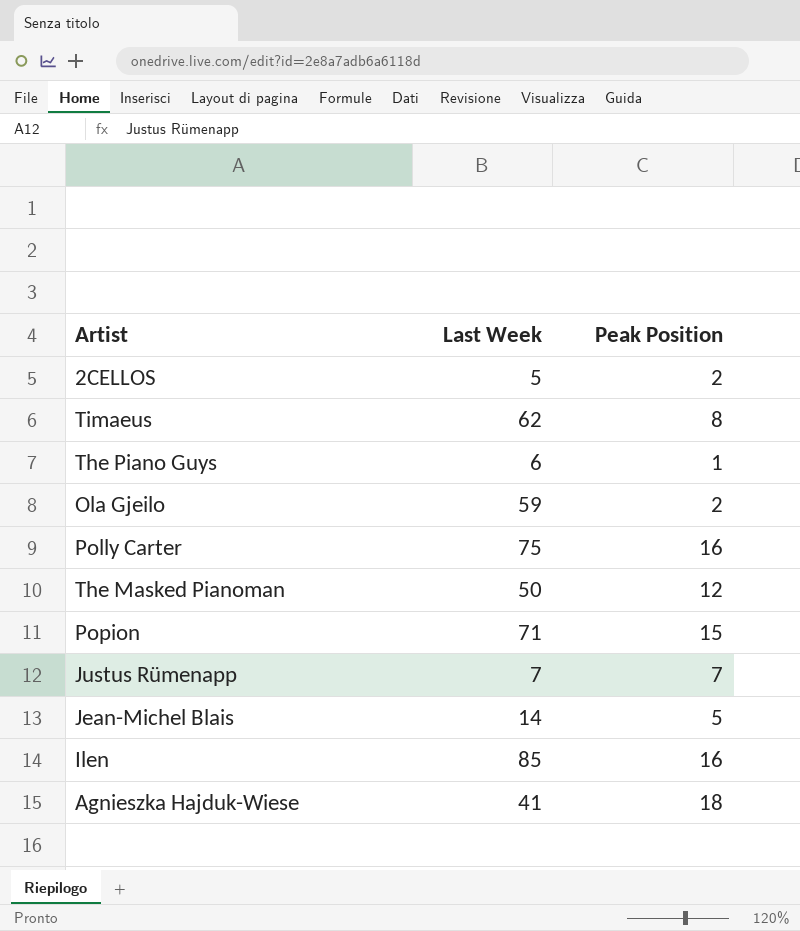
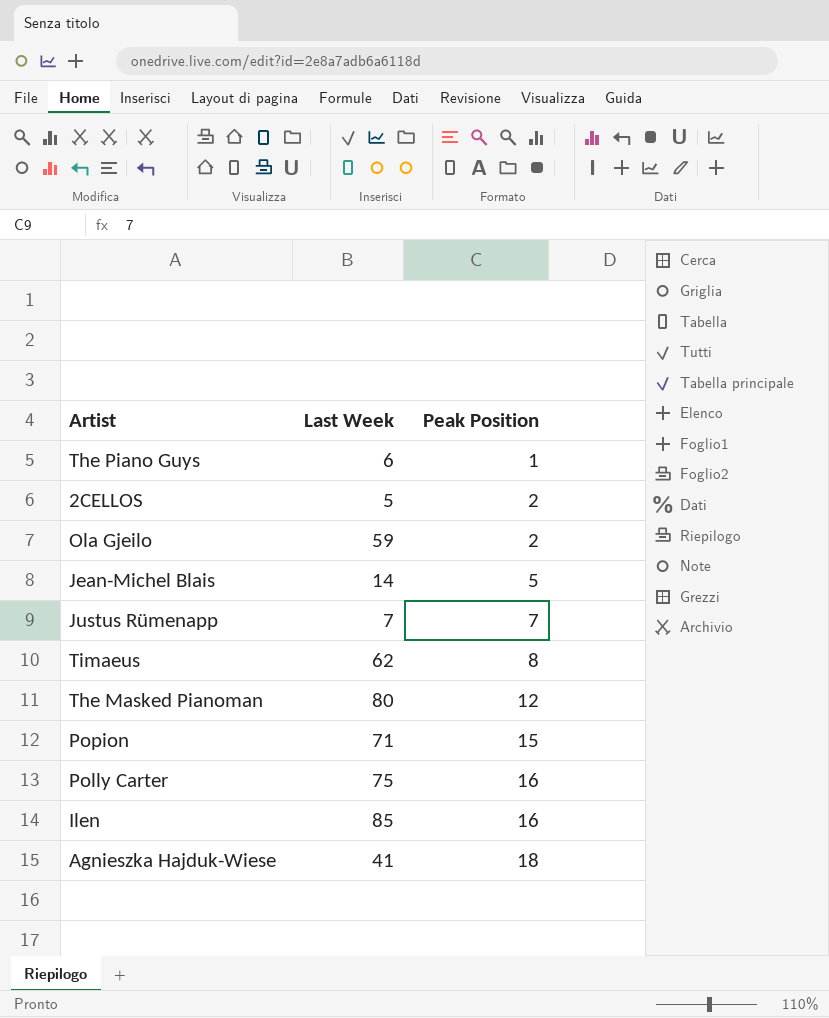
row order: none -> Peak Position ascending
The Masked Pianoman | Last Week: 50 -> 80

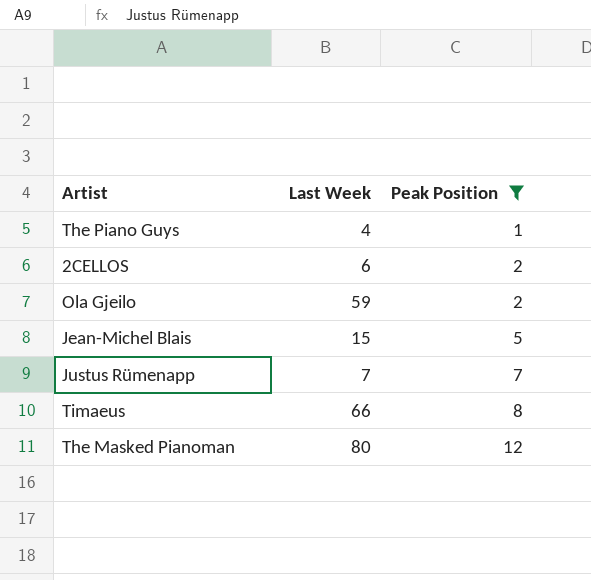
filter: none -> Peak Position <= 12
The Piano Guys | Last Week: 6 -> 4
2CELLOS | Last Week: 5 -> 6
Jean-Michel Blais | Last Week: 14 -> 15
Timaeus | Last Week: 62 -> 66

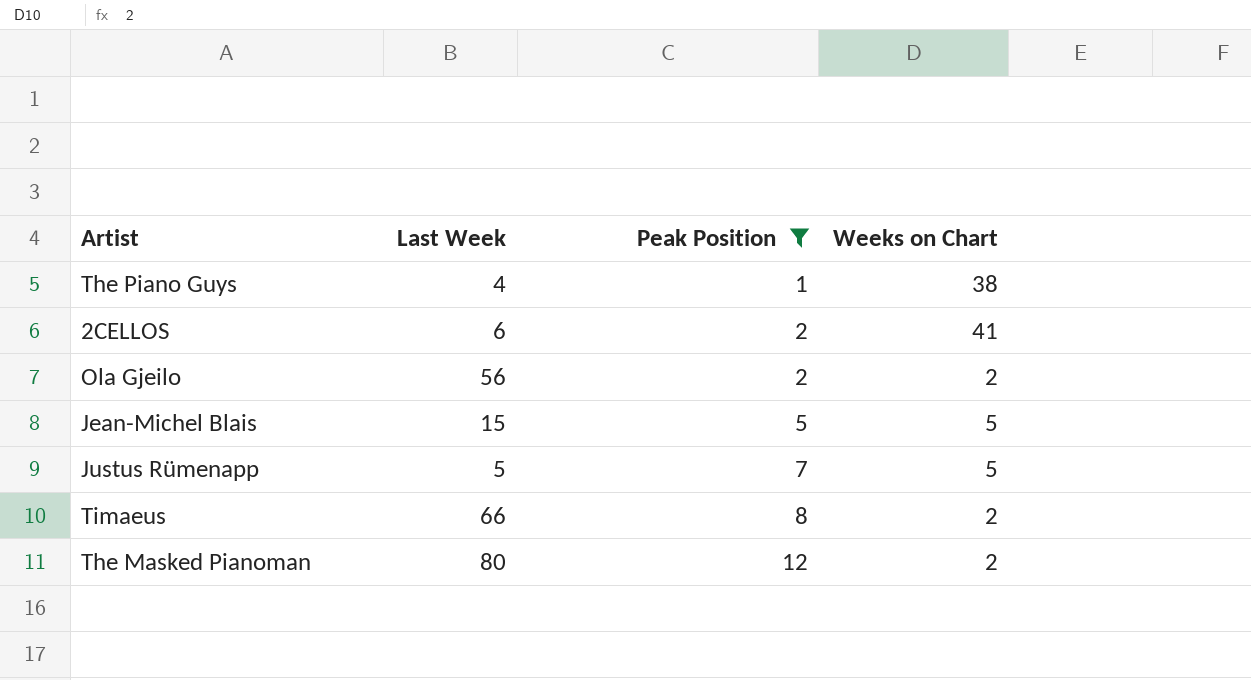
column Weeks on Chart | position: none -> 4
Ola Gjeilo | Last Week: 59 -> 56
Justus Rümenapp | Last Week: 7 -> 5

